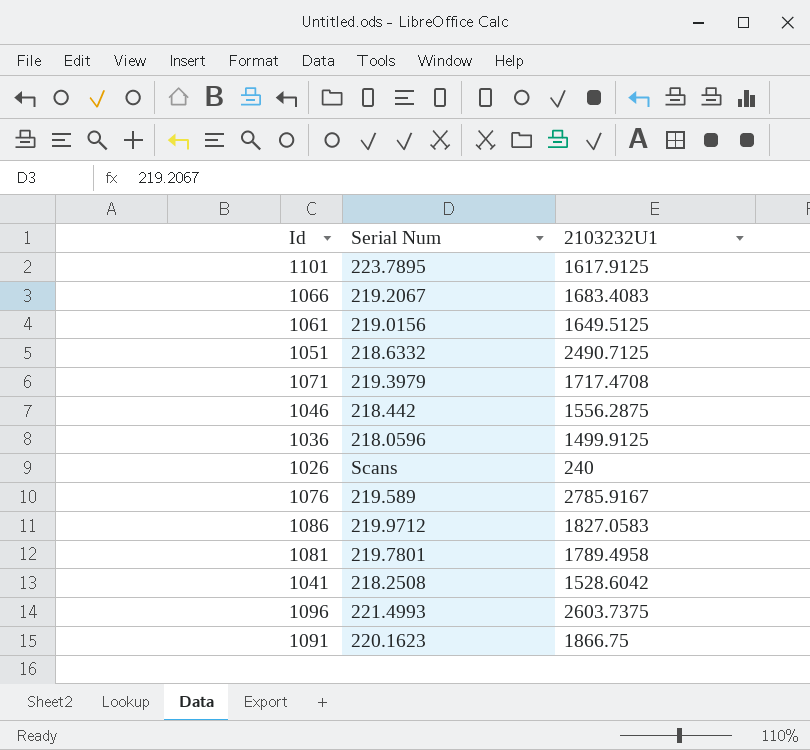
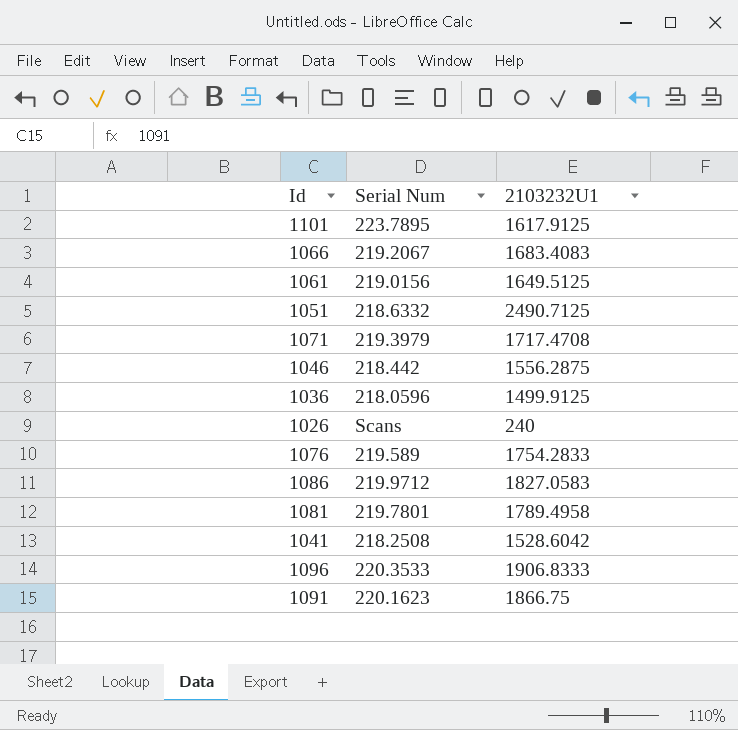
1076 | 2103232U1: 2785.9167 -> 1754.2833
1096 | Serial Num: 221.4993 -> 220.3533
1096 | 2103232U1: 2603.7375 -> 1906.8333

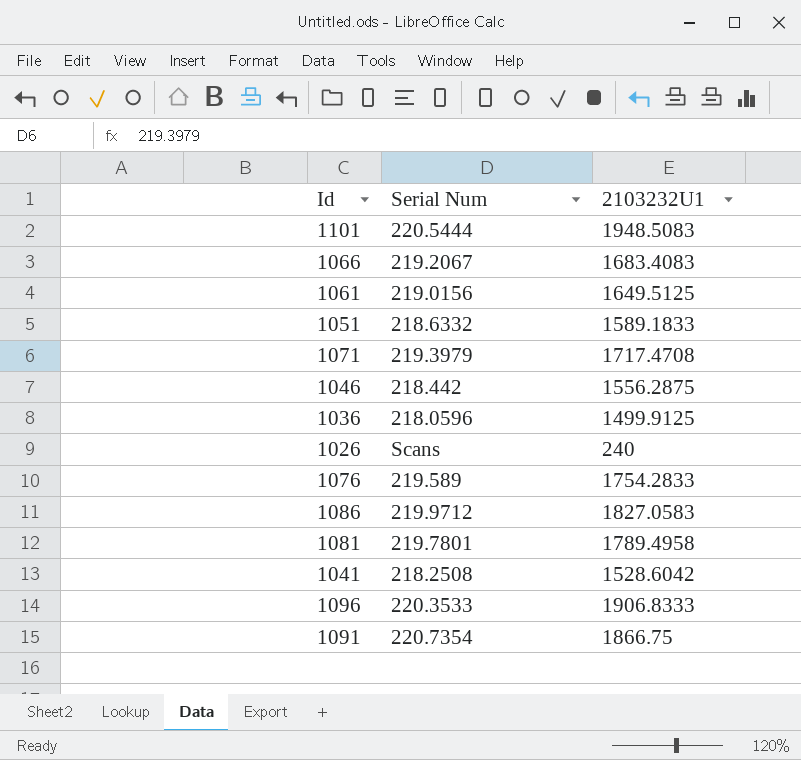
1101 | Serial Num: 223.7895 -> 220.5444
1101 | 2103232U1: 1617.9125 -> 1948.5083
1051 | 2103232U1: 2490.7125 -> 1589.1833
1091 | Serial Num: 220.1623 -> 220.7354

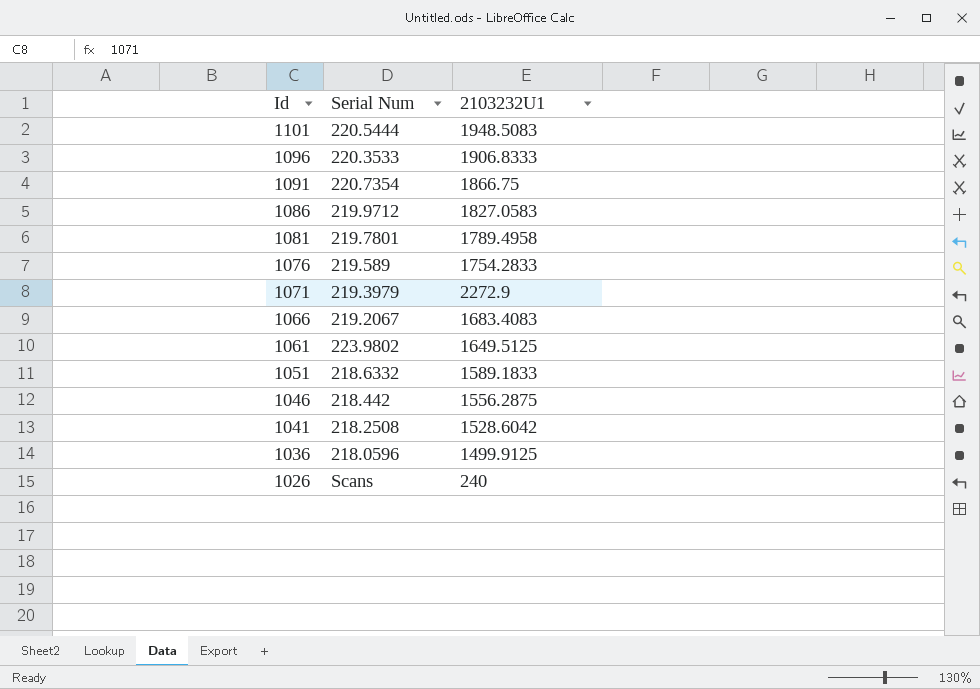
row order: none -> Id descending
1071 | 2103232U1: 1717.4708 -> 2272.9
1061 | Serial Num: 219.0156 -> 223.9802

